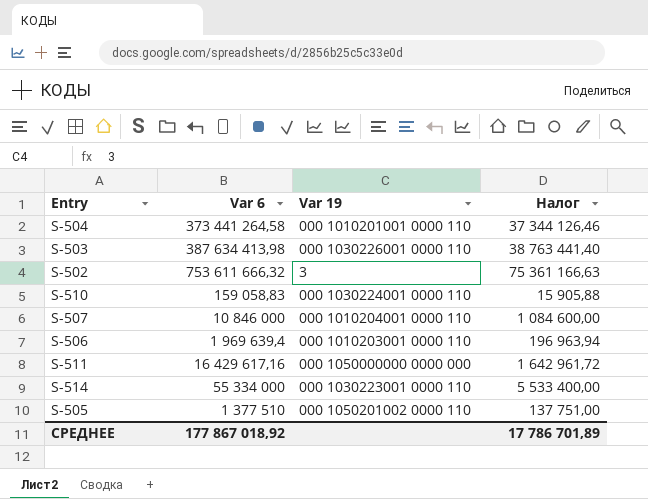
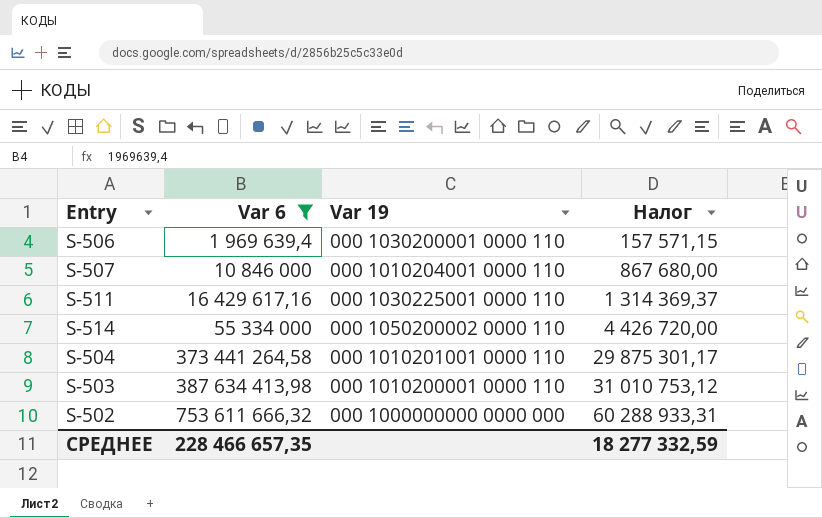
filter: none -> Var 6 >= 1 969 639,4
row order: none -> Var 6 ascending
column Налог | formula: [Var 6] * 0,1 -> [Var 6] * 0,08
S-506 | Var 19: 000 1010203001 0000 110 -> 000 1030200001 0000 110
S-511 | Var 19: 000 1050000000 0000 000 -> 000 1030225001 0000 110
S-514 | Var 19: 000 1030223001 0000 110 -> 000 1050200002 0000 110
S-503 | Var 19: 000 1030226001 0000 110 -> 000 1010200001 0000 110
S-502 | Var 19: 3 -> 000 1000000000 0000 000
СРЕДНЕЕ | Var 6: 177 867 018,92 -> 228 466 657,35
СРЕДНЕЕ | Налог: 17 786 701,89 -> 18 277 332,59

